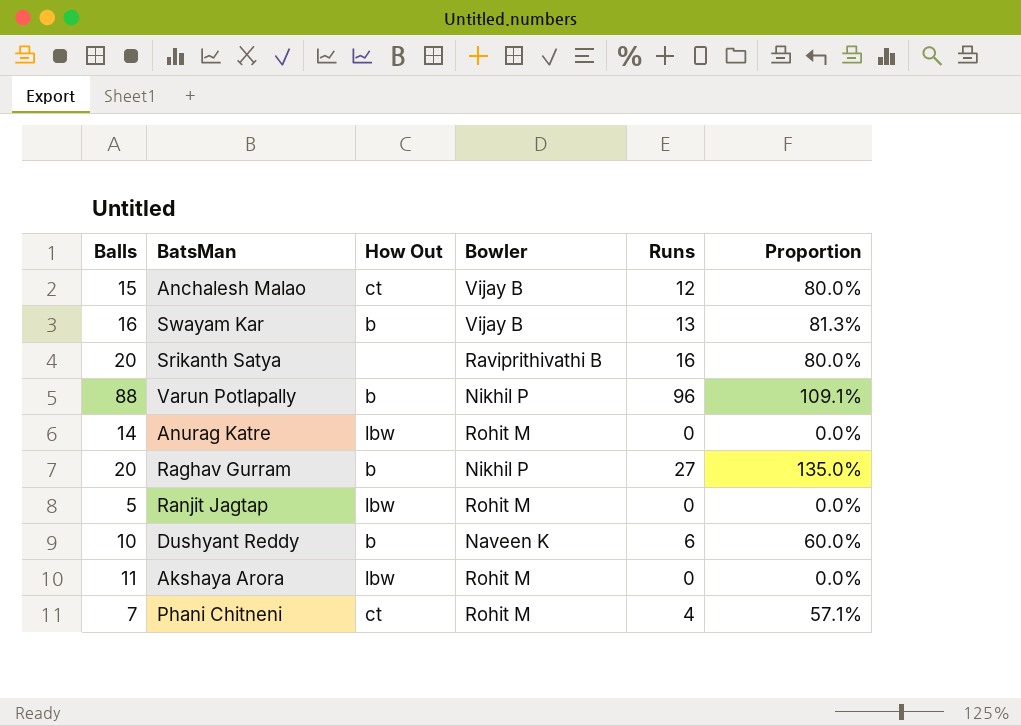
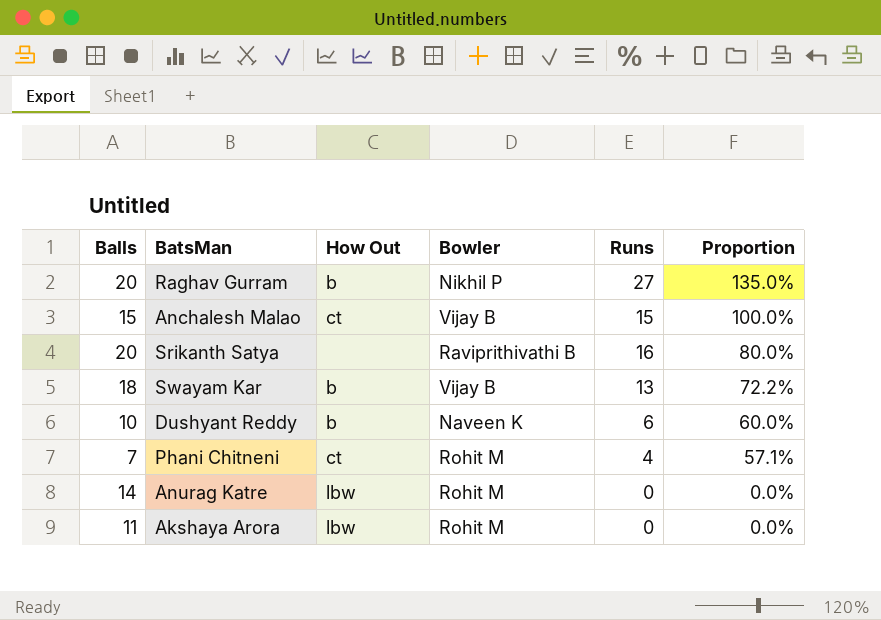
row order: none -> Proportion descending
row Varun Potlapally: 88 | b | Nikhil P | 96 | 109.1% -> none
row Ranjit Jagtap: 5 | lbw | Rohit M | 0 | 0.0% -> none
Anchalesh Malao | Runs: 12 -> 15
Anchalesh Malao | Proportion: 80.0% -> 100.0%
Swayam Kar | Balls: 16 -> 18
Swayam Kar | Proportion: 81.3% -> 72.2%

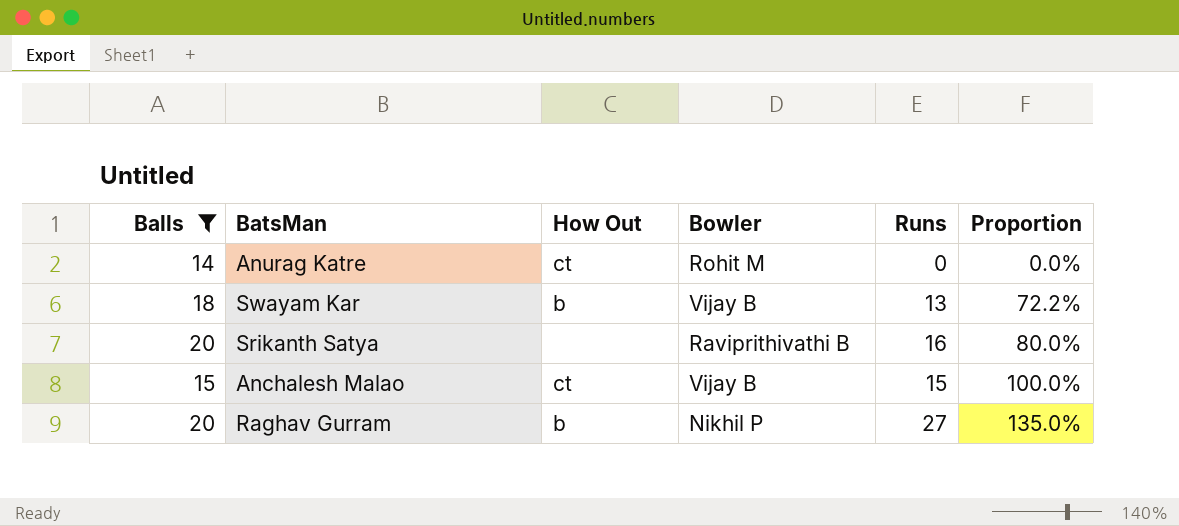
filter: none -> Balls >= 14
row order: Proportion descending -> Proportion ascending
Anurag Katre | How Out: lbw -> ct

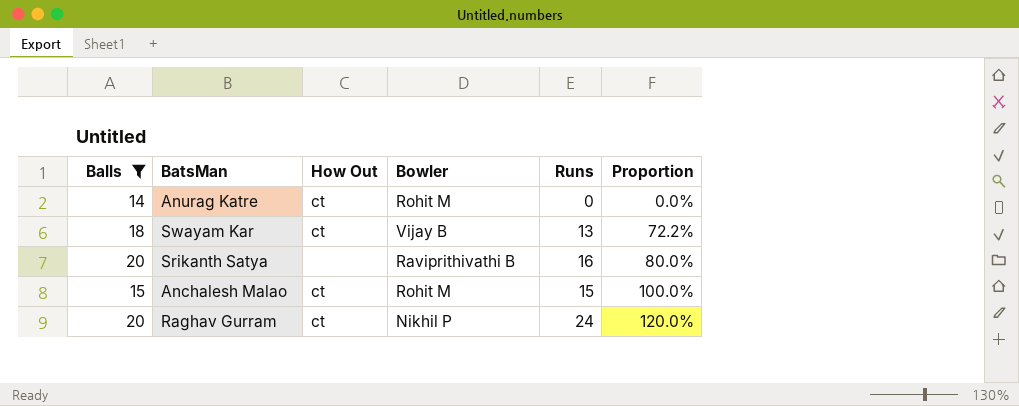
Swayam Kar | How Out: b -> ct
Anchalesh Malao | Bowler: Vijay B -> Rohit M
Raghav Gurram | How Out: b -> ct
Raghav Gurram | Runs: 27 -> 24
Raghav Gurram | Proportion: 135.0% -> 120.0%

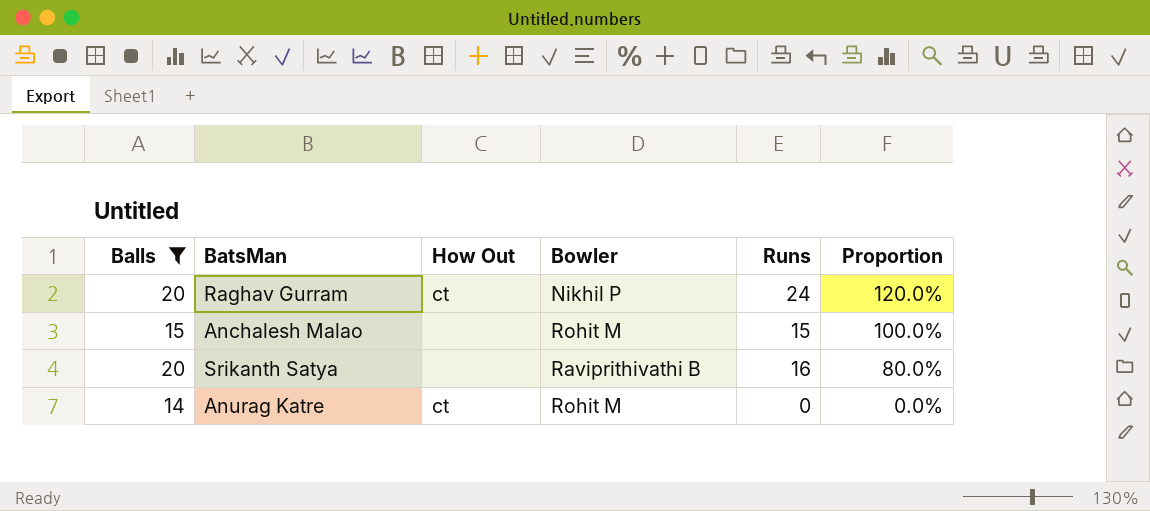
row order: Proportion ascending -> Proportion descending
row Swayam Kar: 18 | ct | Vijay B | 13 | 72.2% -> none
Anchalesh Malao | How Out: ct -> none

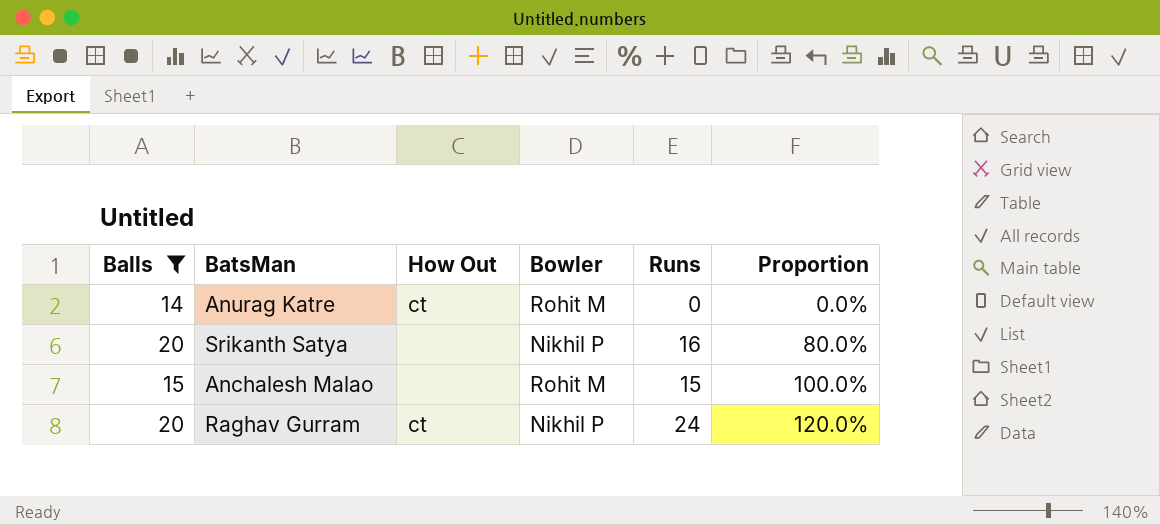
row order: Proportion descending -> Proportion ascending
Srikanth Satya | Bowler: Raviprithivathi B -> Nikhil P

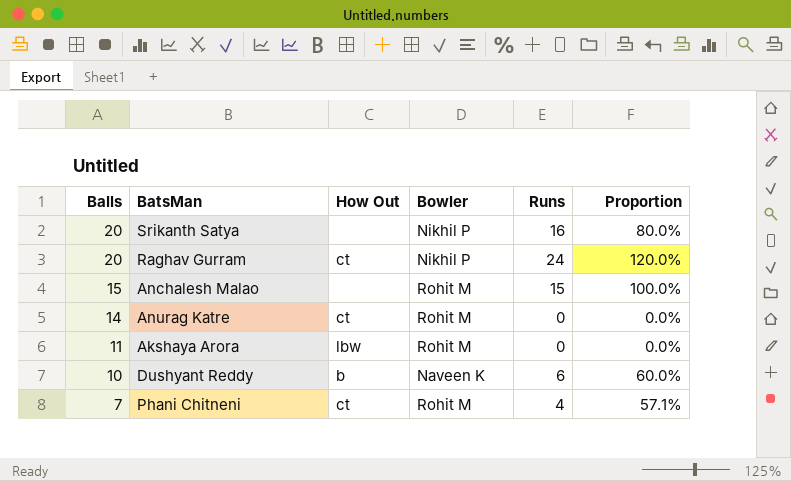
filter: Balls >= 14 -> none
row order: Proportion ascending -> Balls descending

